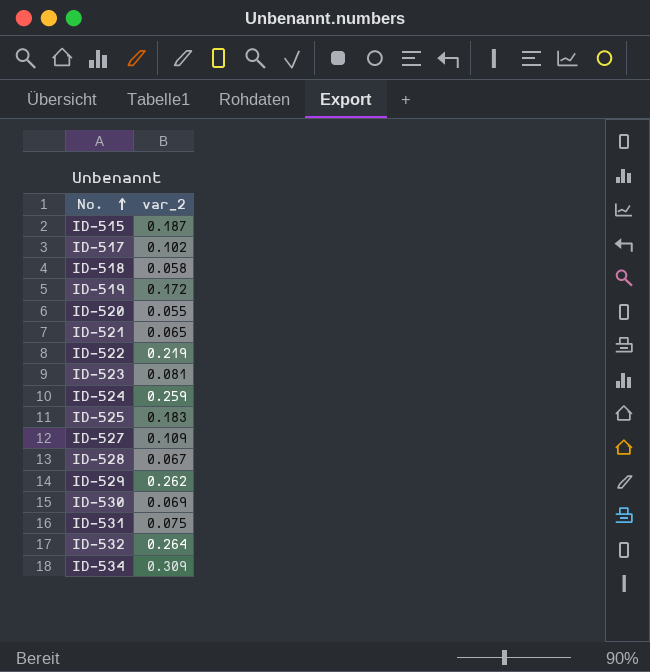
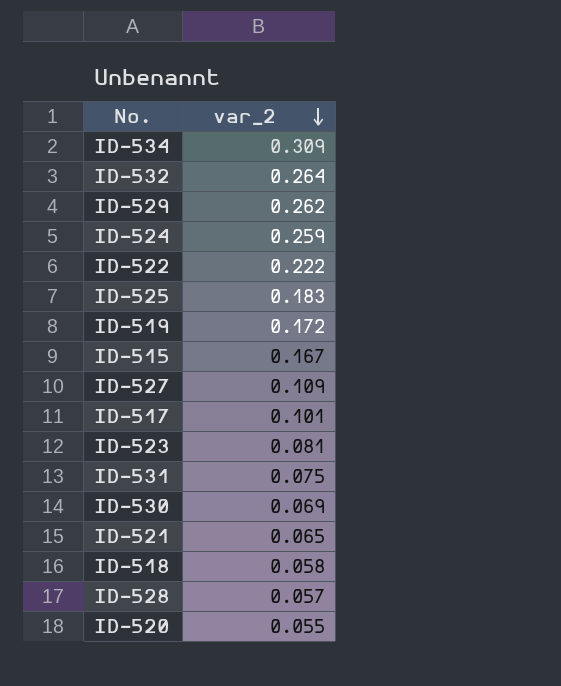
row order: No. ascending -> var_2 descending
ID-522 | var_2: 0.219 -> 0.222
ID-515 | var_2: 0.187 -> 0.167
ID-517 | var_2: 0.102 -> 0.101
ID-528 | var_2: 0.067 -> 0.057

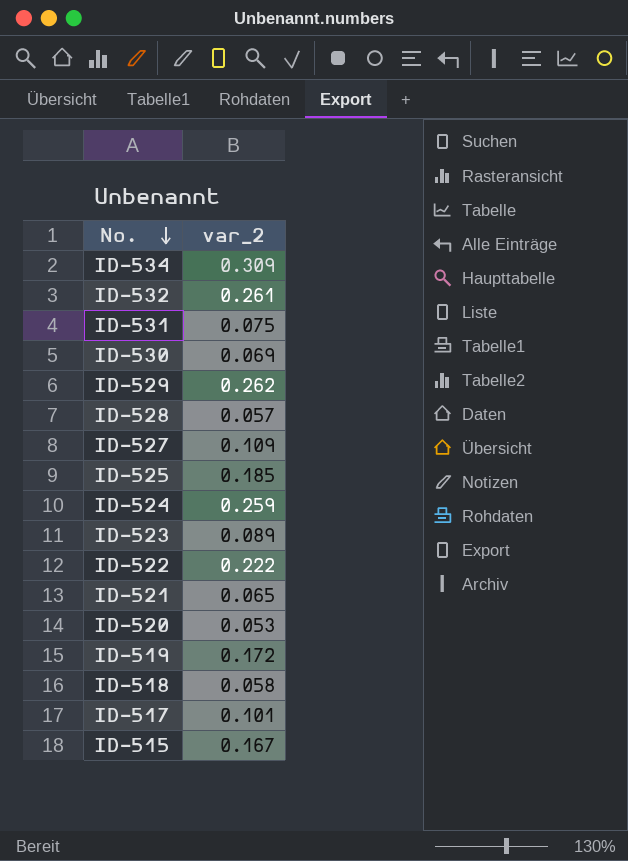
row order: var_2 descending -> No. descending
ID-532 | var_2: 0.264 -> 0.261
ID-525 | var_2: 0.183 -> 0.185
ID-523 | var_2: 0.081 -> 0.089
ID-520 | var_2: 0.055 -> 0.053

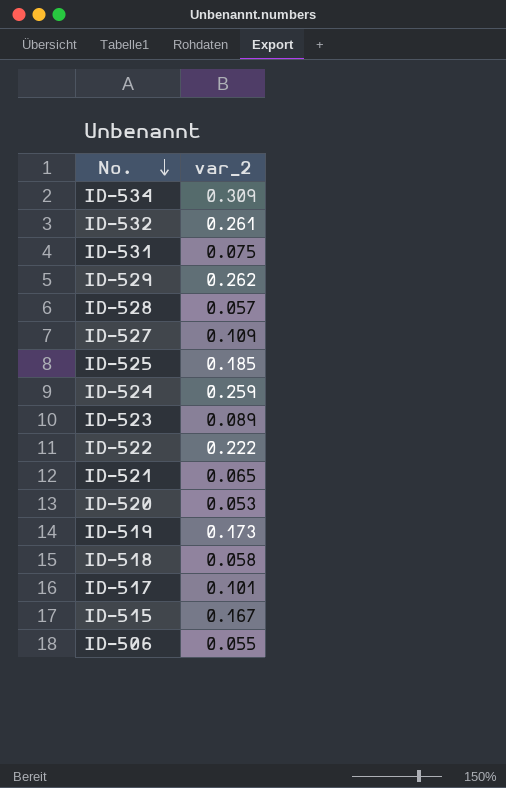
row ID-530: 0.069 -> none
ID-519 | var_2: 0.172 -> 0.173
row ID-506: none -> 0.055

